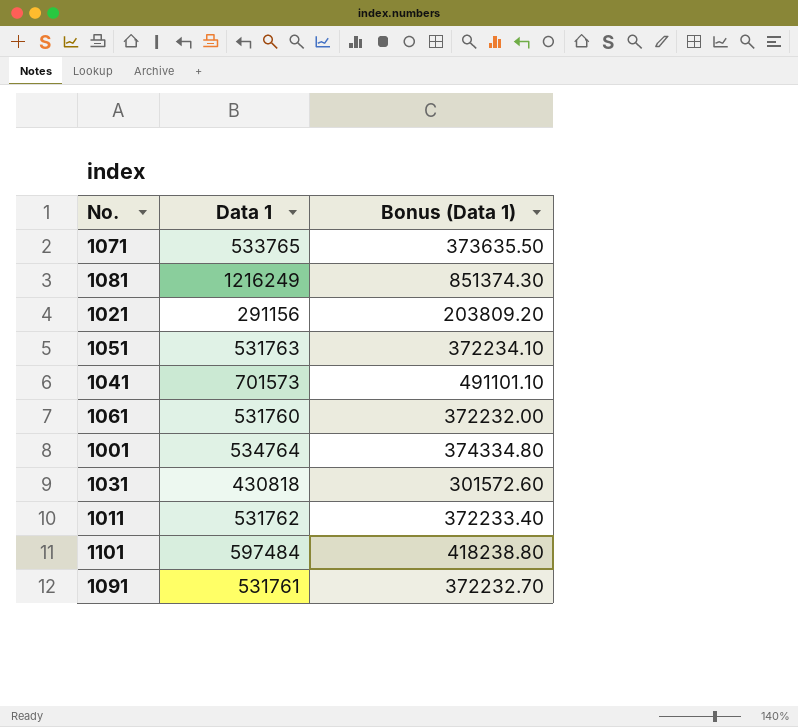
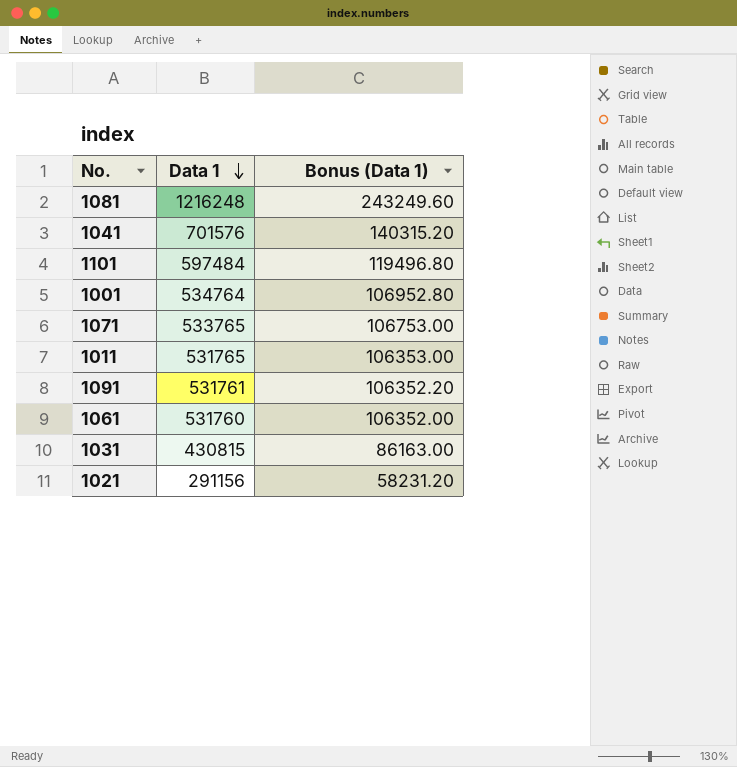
row order: none -> Data 1 descending
column Bonus (Data 1) | formula: [Data 1] * 0.7 -> [Data 1] * 0.2
row 1051: 531763 | 372234.10 -> none
1081 | Data 1: 1216249 -> 1216248
1041 | Data 1: 701573 -> 701576
1011 | Data 1: 531762 -> 531765
1031 | Data 1: 430818 -> 430815

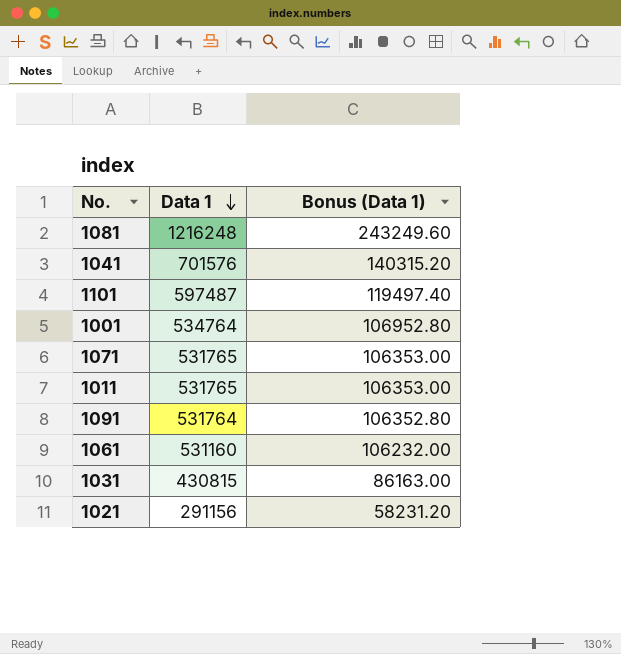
1101 | Data 1: 597484 -> 597487
1101 | Bonus (Data 1): 119496.80 -> 119497.40
1071 | Data 1: 533765 -> 531765
1071 | Bonus (Data 1): 106753.00 -> 106353.00
1091 | Data 1: 531761 -> 531764
1091 | Bonus (Data 1): 106352.20 -> 106352.80
1061 | Data 1: 531760 -> 531160
1061 | Bonus (Data 1): 106352.00 -> 106232.00

